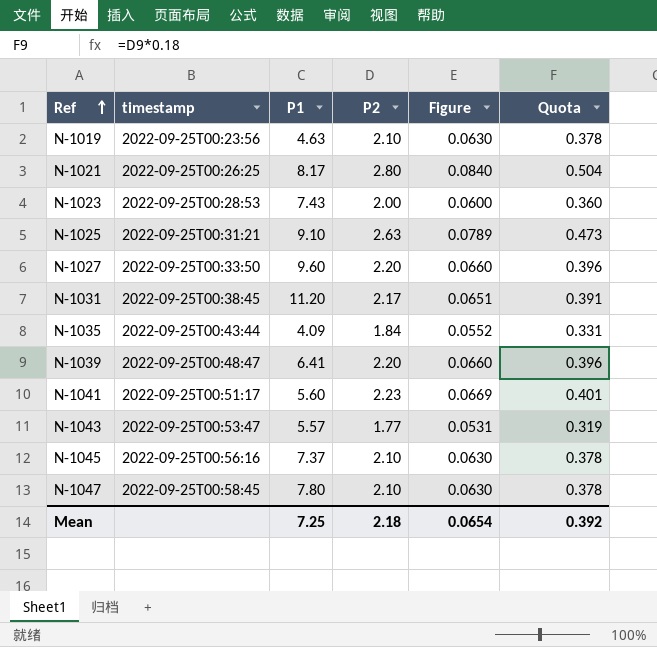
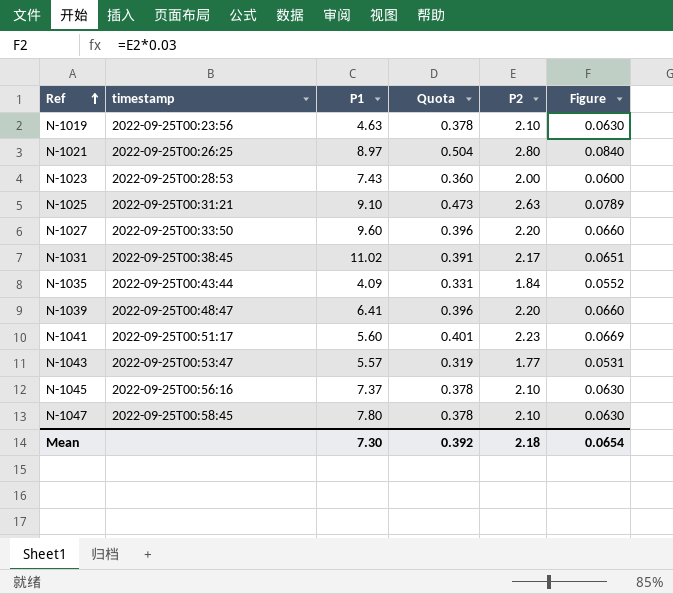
column Quota | position: 6 -> 4
N-1021 | P1: 8.17 -> 8.97
N-1031 | P1: 11.20 -> 11.02
Mean | P1: 7.25 -> 7.30

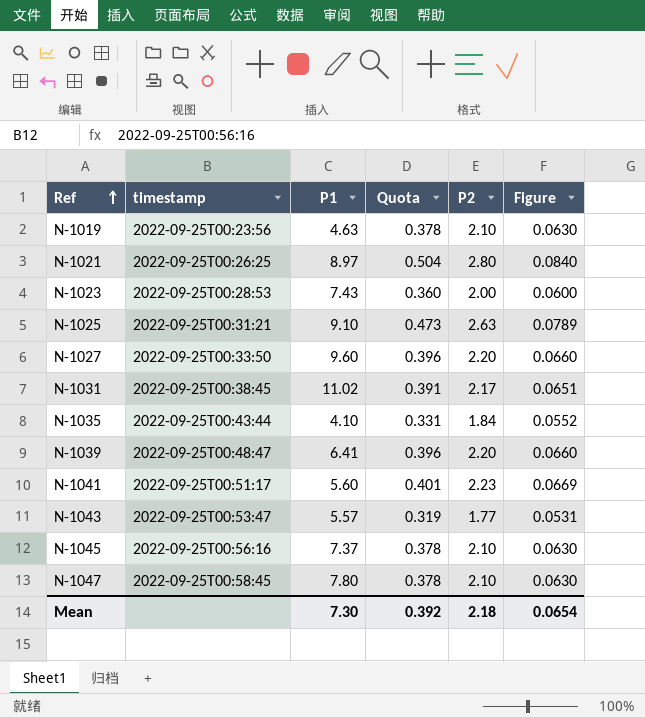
N-1035 | P1: 4.09 -> 4.10

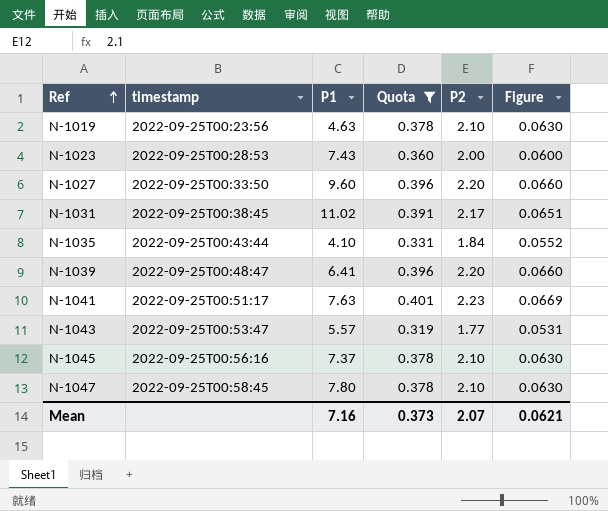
filter: none -> Quota <= 0.401
N-1041 | P1: 5.60 -> 7.63
Mean | P1: 7.30 -> 7.16
Mean | Quota: 0.392 -> 0.373
Mean | P2: 2.18 -> 2.07
Mean | Figure: 0.0654 -> 0.0621

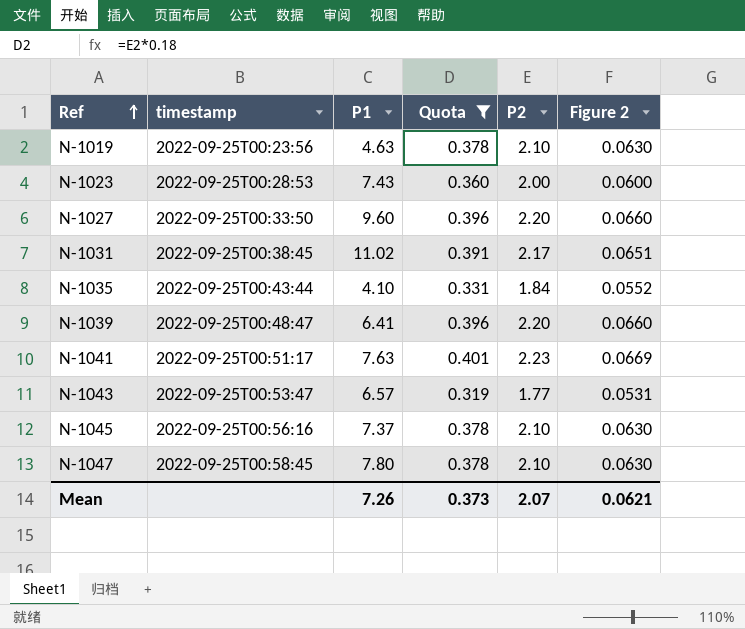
column name: Figure -> Figure 2
N-1043 | P1: 5.57 -> 6.57
Mean | P1: 7.16 -> 7.26

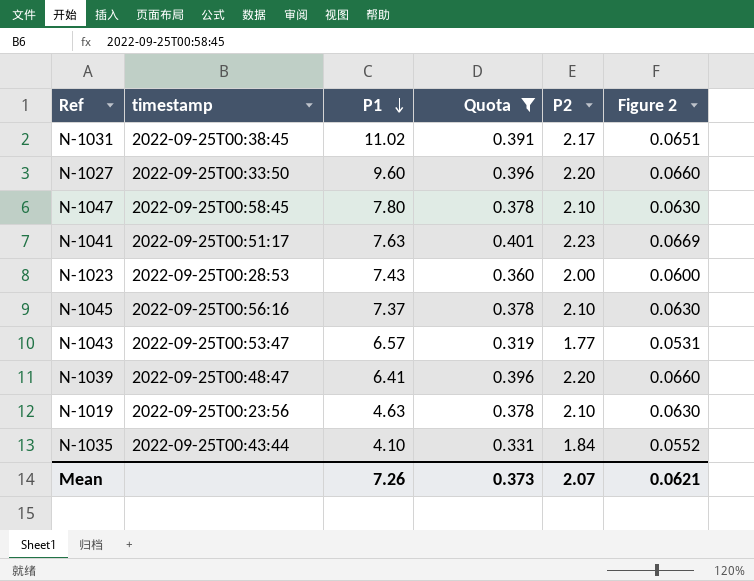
row order: Ref ascending -> P1 descending

